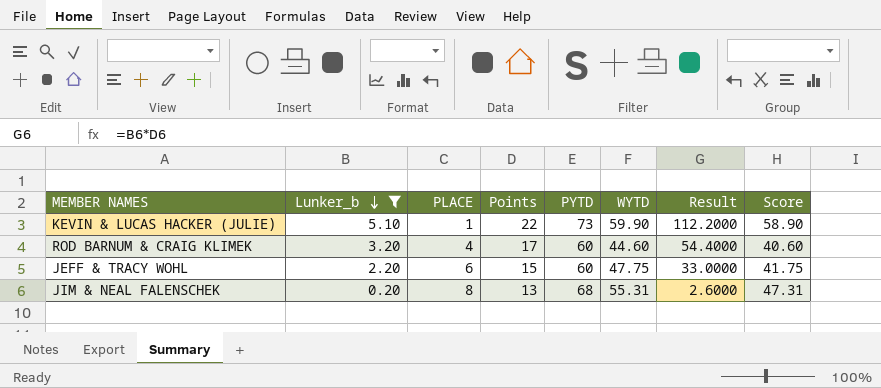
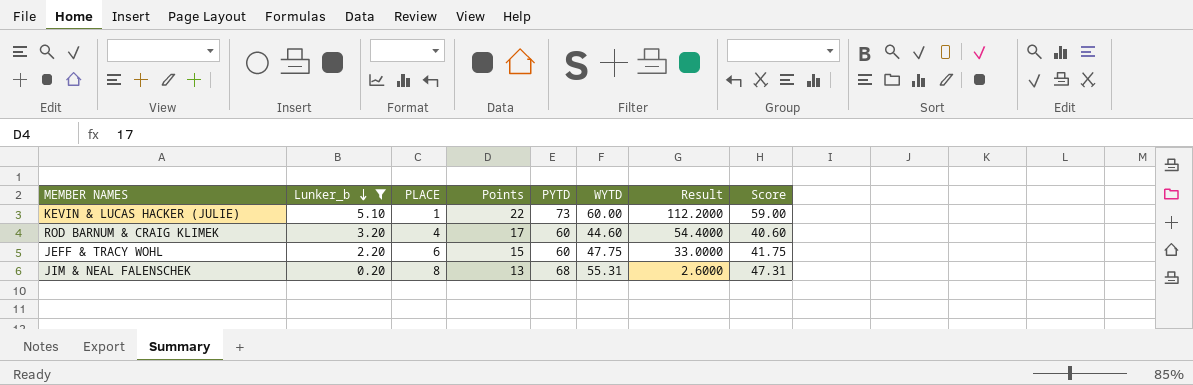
KEVIN & LUCAS HACKER (JULIE) | WYTD: 59.90 -> 60.00
KEVIN & LUCAS HACKER (JULIE) | Score: 58.90 -> 59.00

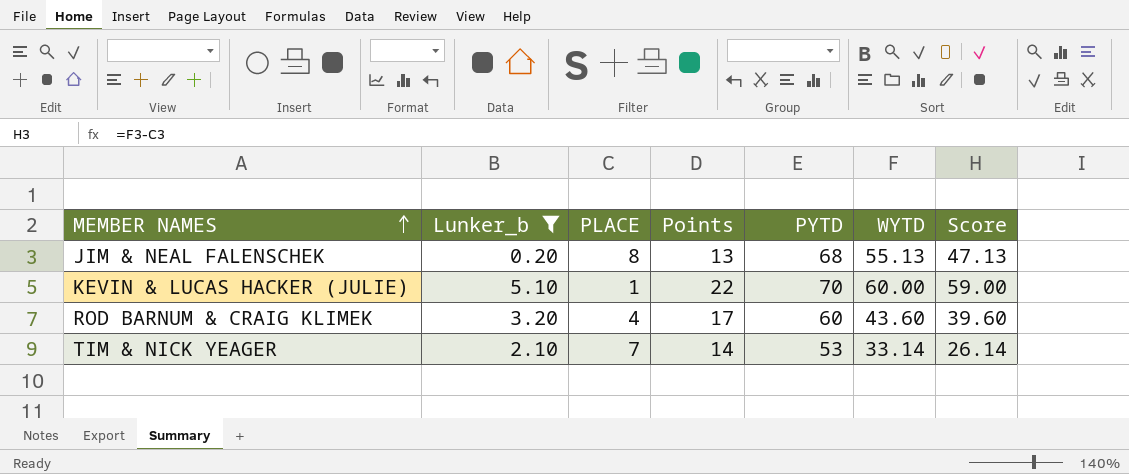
row order: Lunker_b descending -> MEMBER NAMES ascending
column Result | formula: [Lunker_b] * [Points] -> none
row JEFF & TRACY WOHL: 2.20 | 6 | 15 | 60 | 47.75 | 33.0000 | 41.75 -> none
JIM & NEAL FALENSCHEK | WYTD: 55.31 -> 55.13
JIM & NEAL FALENSCHEK | Score: 47.31 -> 47.13
KEVIN & LUCAS HACKER (JULIE) | PYTD: 73 -> 70
ROD BARNUM & CRAIG KLIMEK | WYTD: 44.60 -> 43.60
ROD BARNUM & CRAIG KLIMEK | Score: 40.60 -> 39.60
row TIM & NICK YEAGER: none -> 2.10 | 7 | 14 | 53 | 33.14 | 26.14

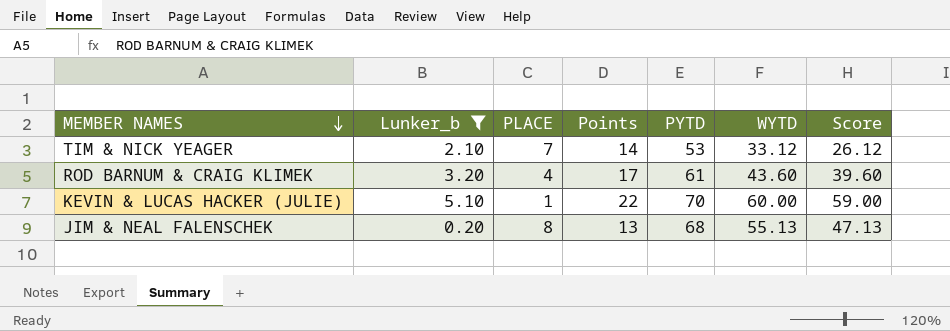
row order: MEMBER NAMES ascending -> MEMBER NAMES descending
TIM & NICK YEAGER | WYTD: 33.14 -> 33.12
TIM & NICK YEAGER | Score: 26.14 -> 26.12
ROD BARNUM & CRAIG KLIMEK | PYTD: 60 -> 61

